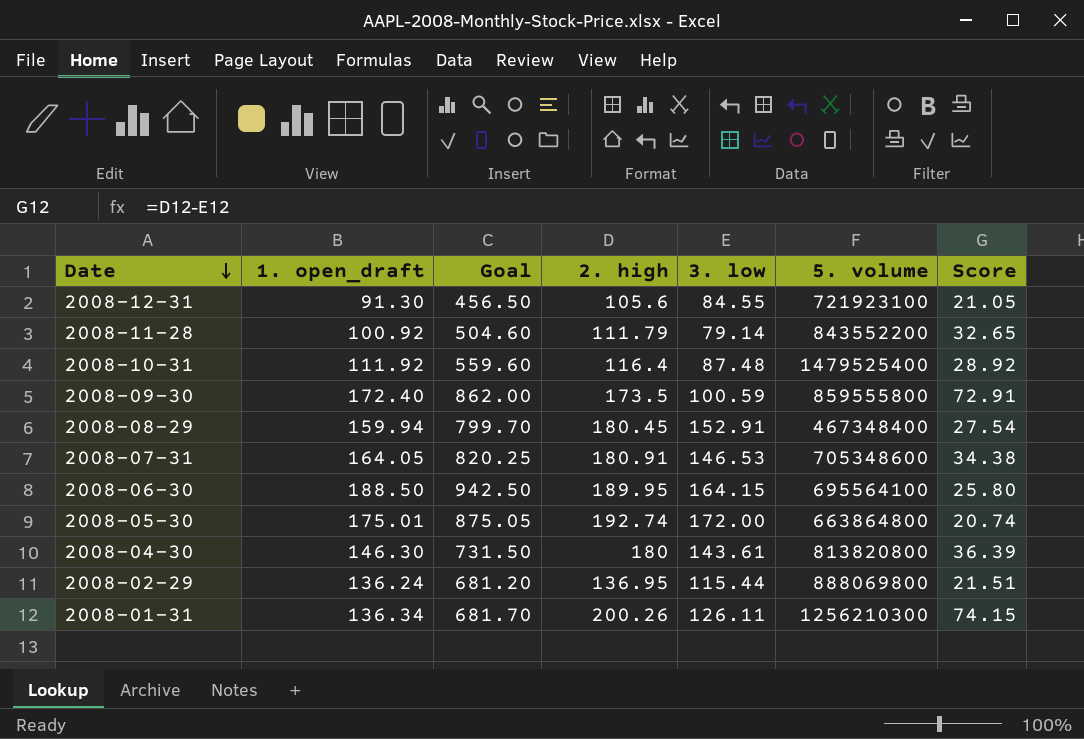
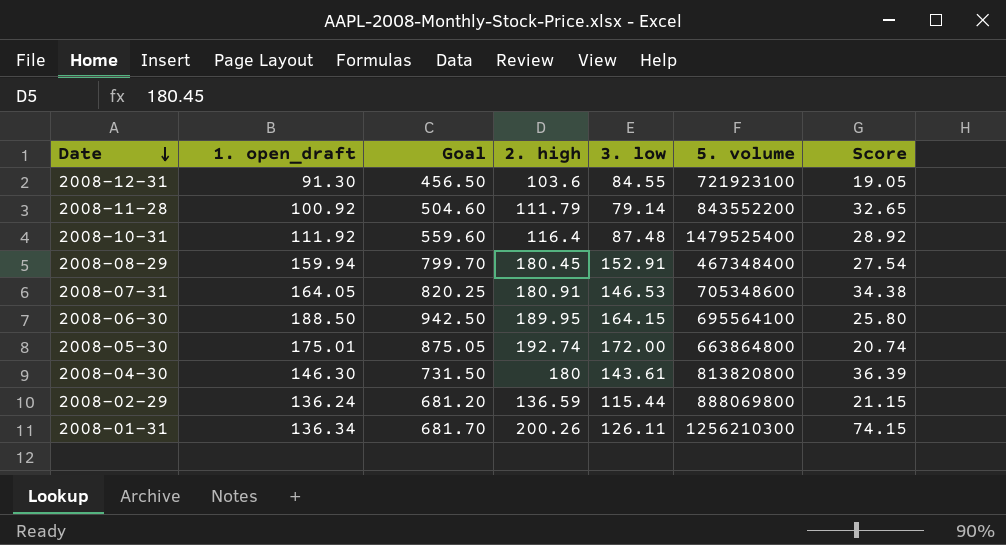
row 2008-09-30: 172.40 | 862.00 | 173.5 | 100.59 | 859555800 | 72.91 -> none
2008-12-31 | 2. high: 105.6 -> 103.6
2008-12-31 | Score: 21.05 -> 19.05
2008-02-29 | 2. high: 136.95 -> 136.59
2008-02-29 | Score: 21.51 -> 21.15

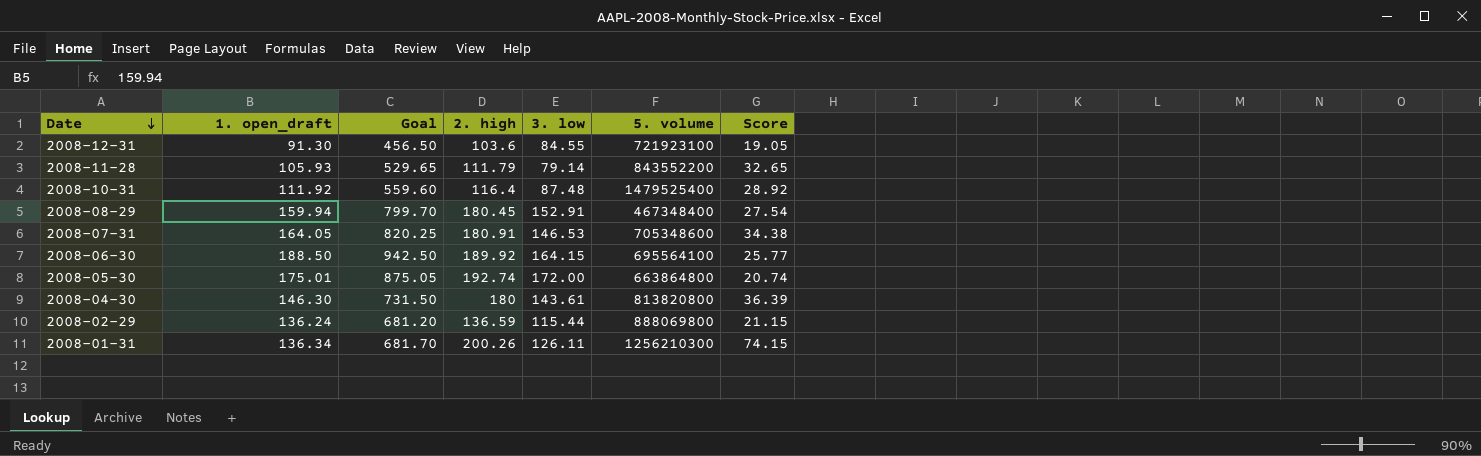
2008-11-28 | 1. open_draft: 100.92 -> 105.93
2008-11-28 | Goal: 504.60 -> 529.65
2008-06-30 | 2. high: 189.95 -> 189.92
2008-06-30 | Score: 25.80 -> 25.77

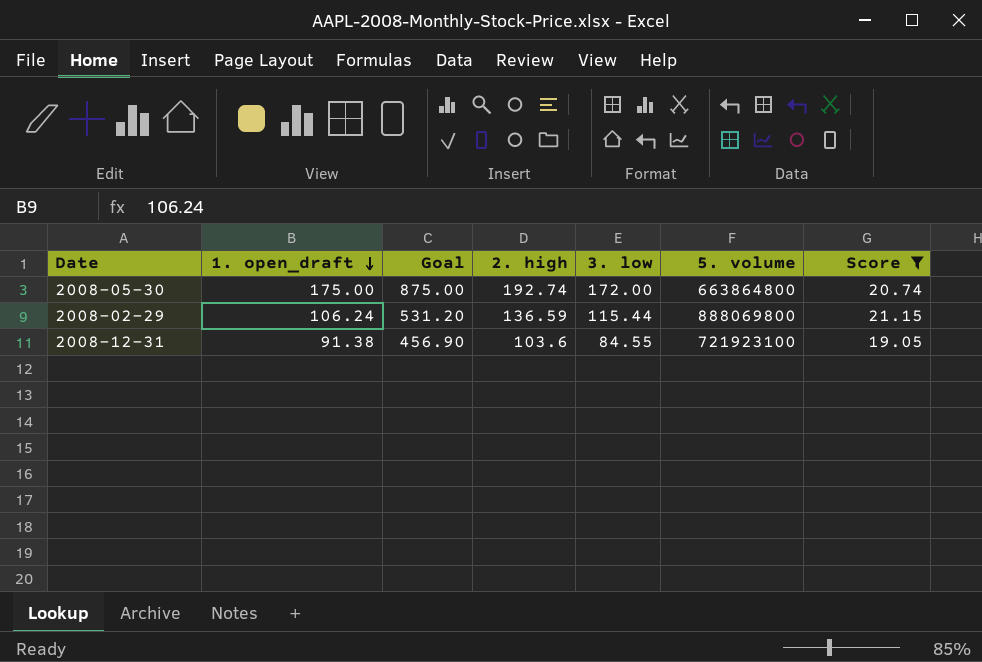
filter: none -> Score <= 21.15
row order: Date descending -> 1. open_draft descending
2008-05-30 | 1. open_draft: 175.01 -> 175.00
2008-05-30 | Goal: 875.05 -> 875.00
2008-02-29 | 1. open_draft: 136.24 -> 106.24
2008-02-29 | Goal: 681.20 -> 531.20
2008-12-31 | 1. open_draft: 91.30 -> 91.38
2008-12-31 | Goal: 456.50 -> 456.90

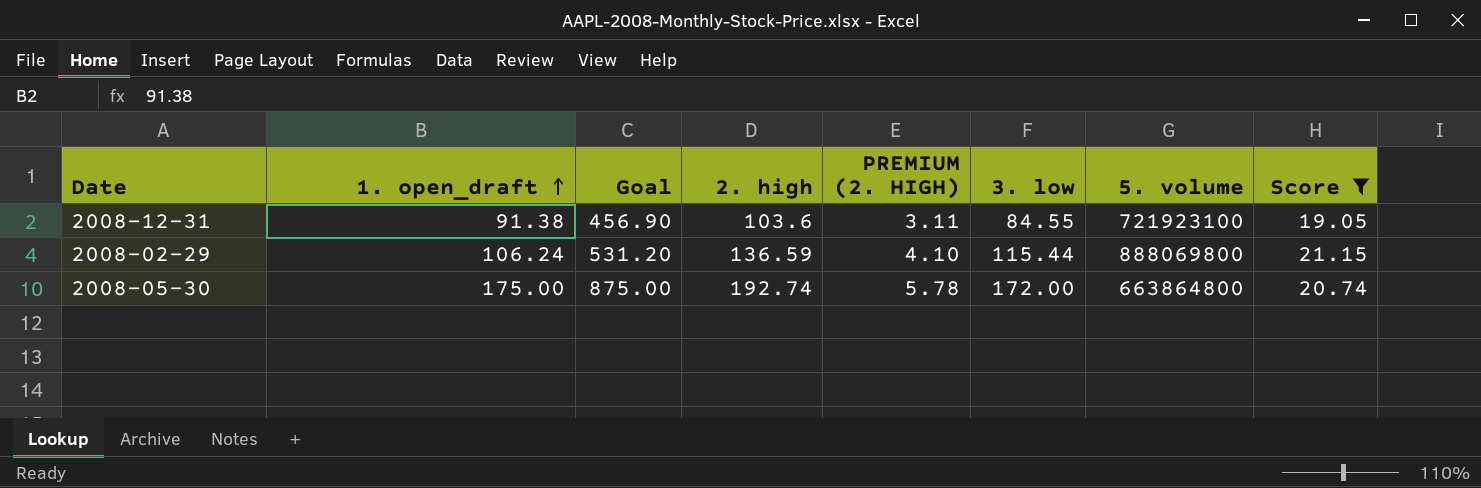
row order: 1. open_draft descending -> 1. open_draft ascending
column PREMIUM (2. HIGH) | formula: none -> [2. high] * 0.03

